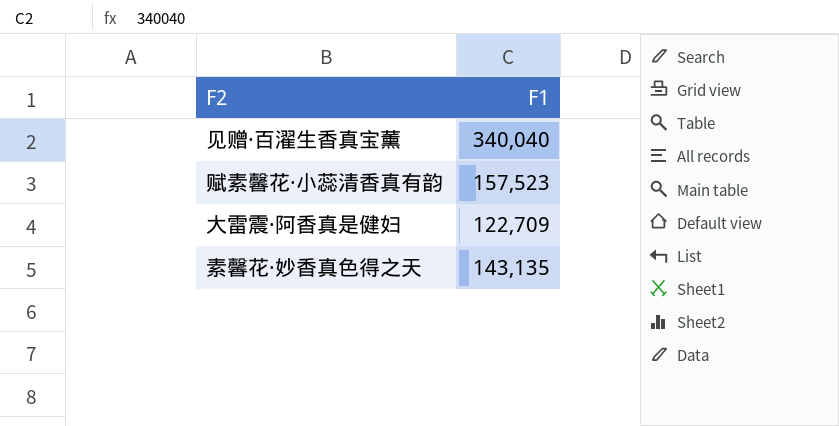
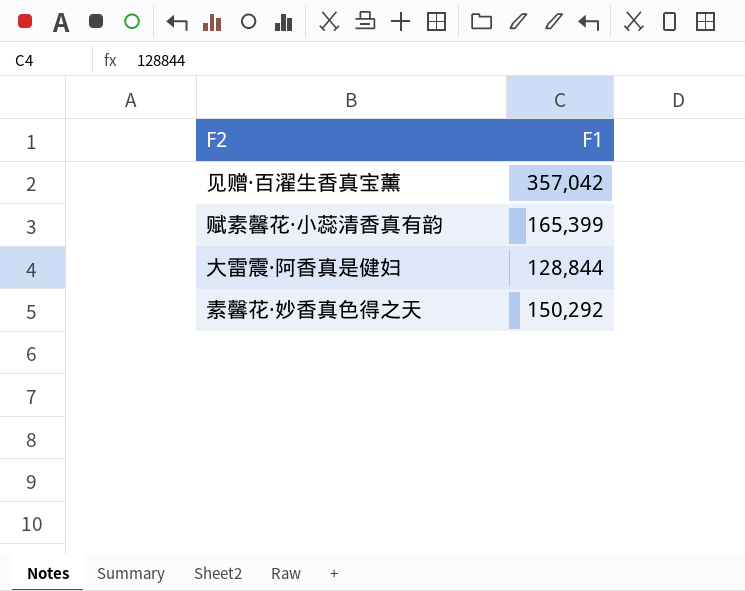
见赠·百濯生香真宝薰 | F1: 340,040 -> 357,042
赋素馨花·小蕊清香真有韵 | F1: 157,523 -> 165,399
大雷震·阿香真是健妇 | F1: 122,709 -> 128,844
素馨花·妙香真色得之天 | F1: 143,135 -> 150,292

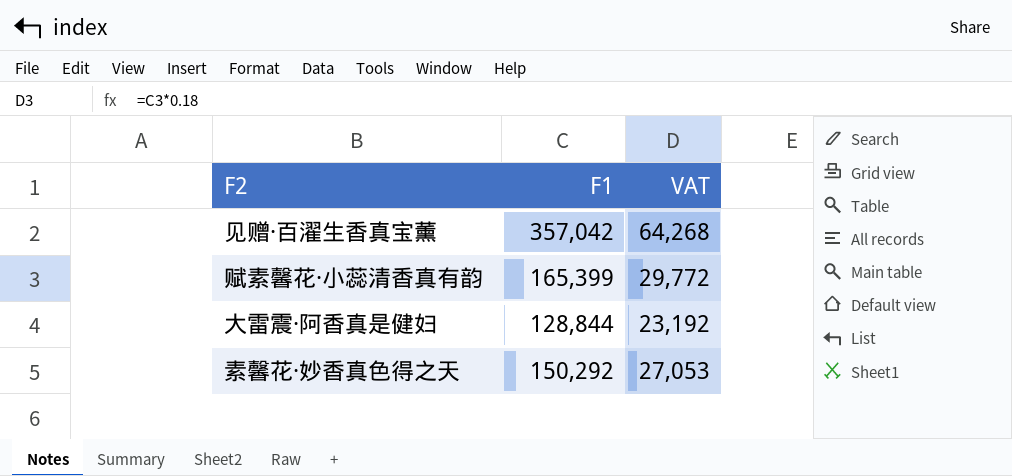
column VAT | formula: none -> [F1] * 0.18

